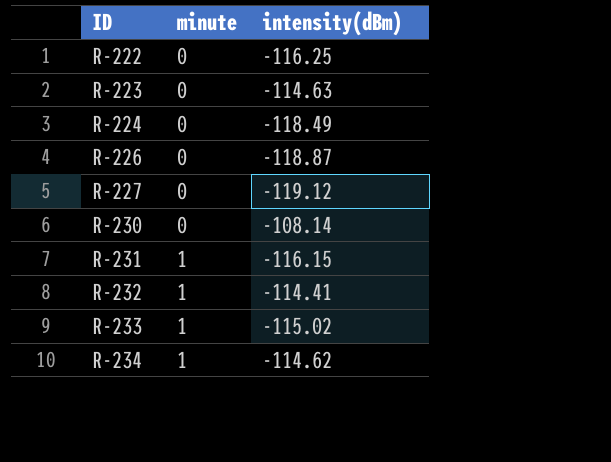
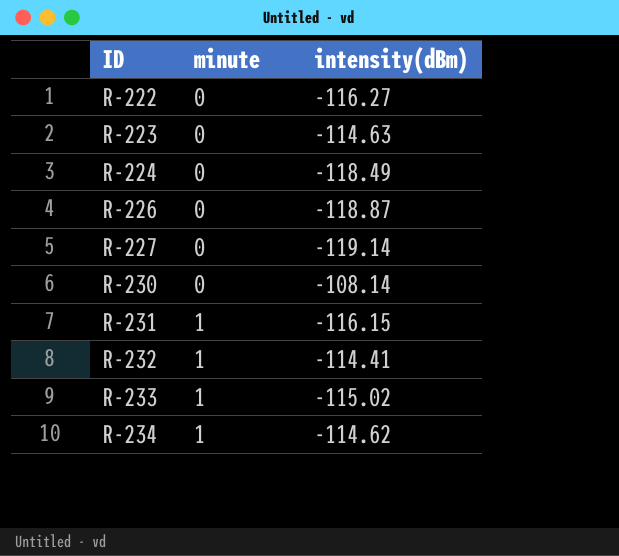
R-222 | intensity(dBm): -116.25 -> -116.27
R-227 | intensity(dBm): -119.12 -> -119.14

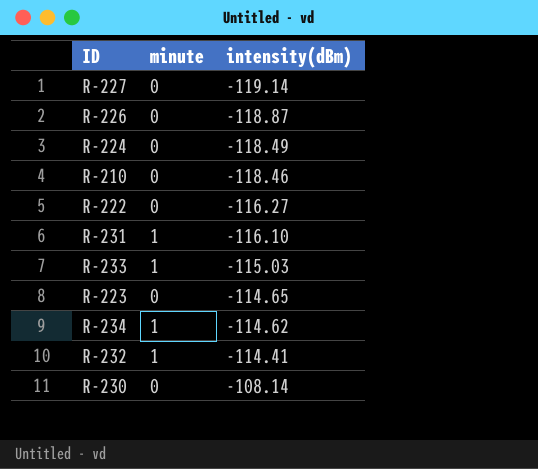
row order: ID ascending -> intensity(dBm) ascending
row R-210: none -> 0 | -118.46
R-231 | intensity(dBm): -116.15 -> -116.10
R-233 | intensity(dBm): -115.02 -> -115.03
R-223 | intensity(dBm): -114.63 -> -114.65

